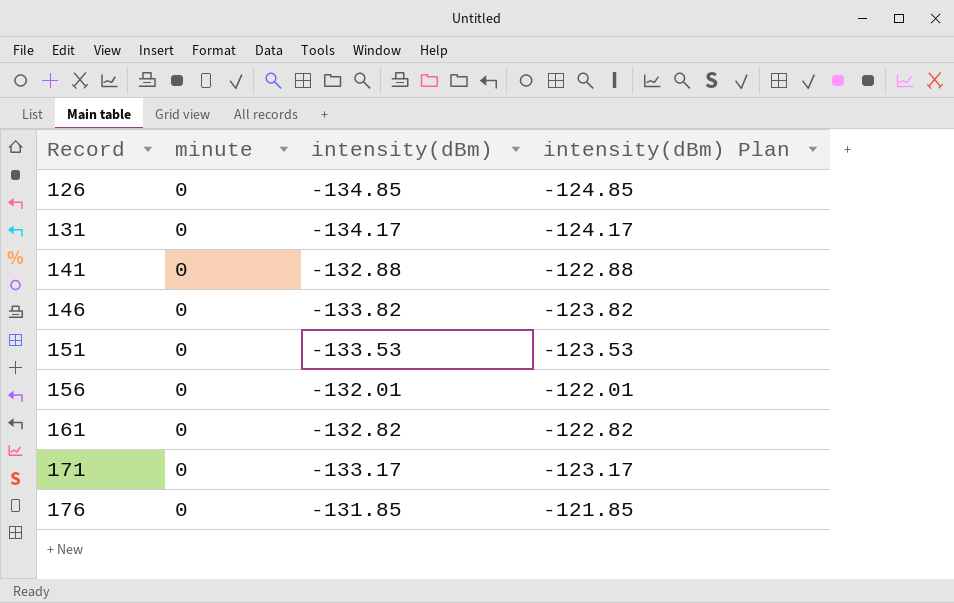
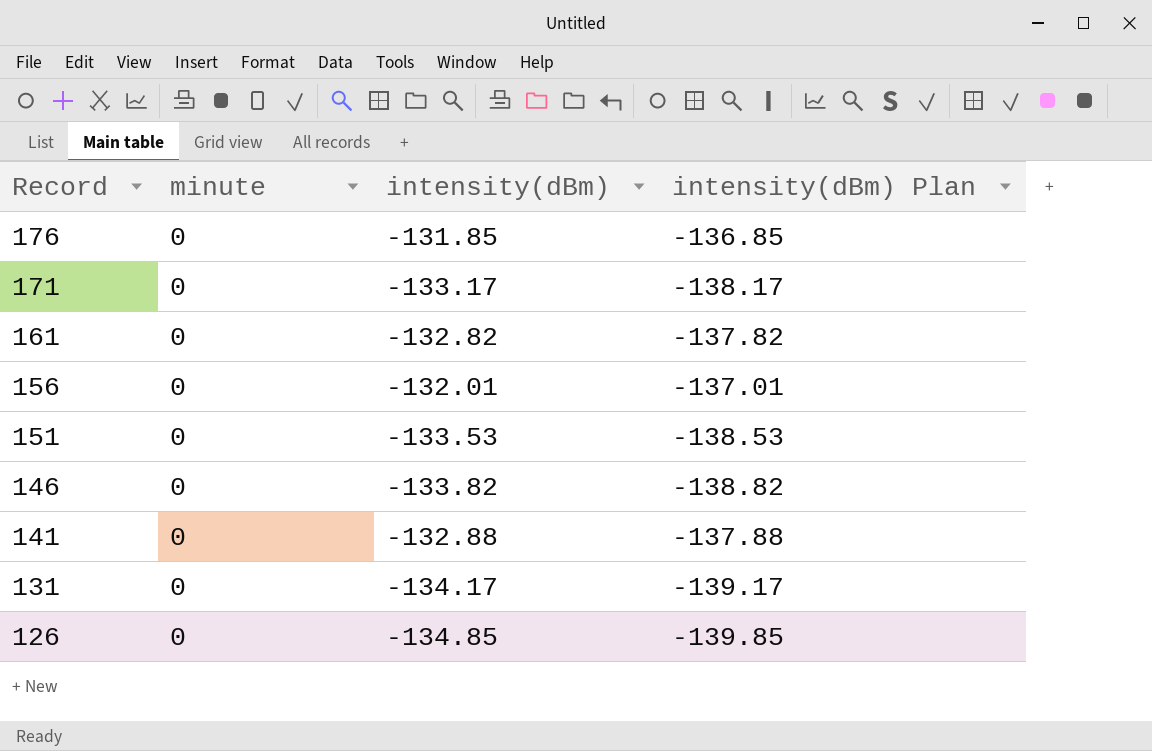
row order: Record ascending -> Record descending
column intensity(dBm) Plan | formula: [intensity(dBm)] + 10 -> [intensity(dBm)] - 5

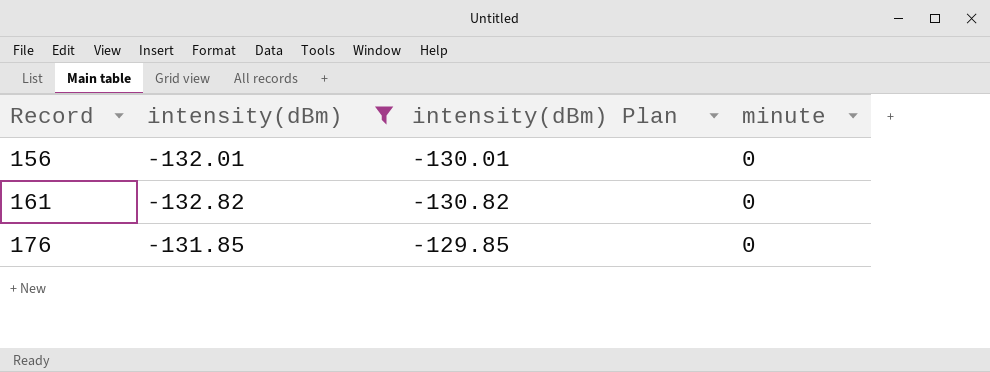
filter: none -> intensity(dBm) >= -132.82
row order: Record descending -> Record ascending
column intensity(dBm) Plan | formula: [intensity(dBm)] - 5 -> [intensity(dBm)] + 2
column minute | position: 2 -> 4

